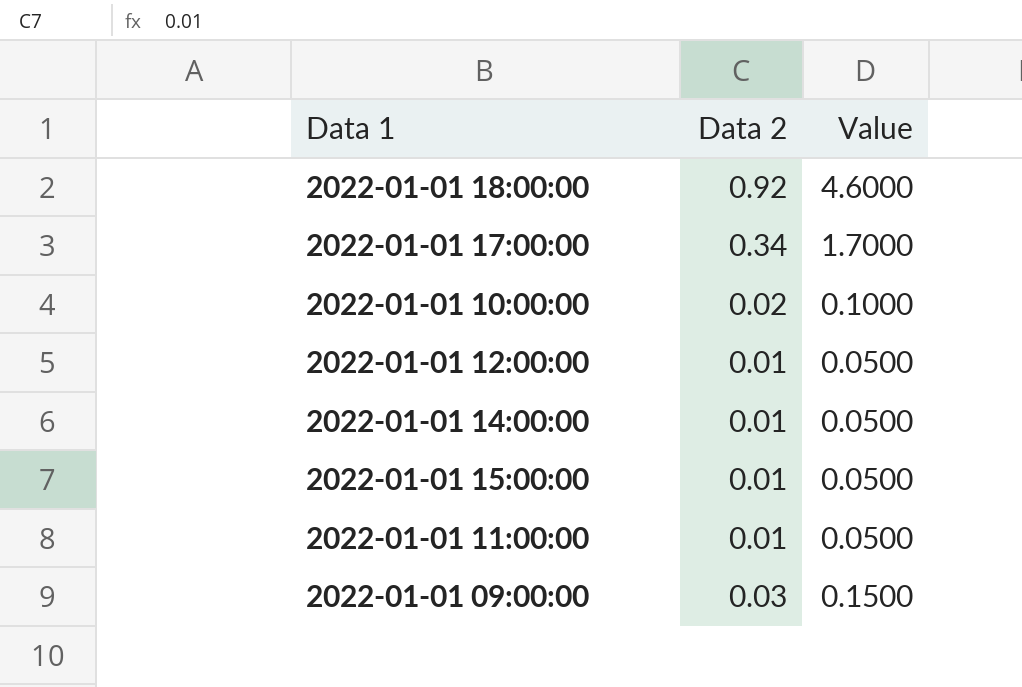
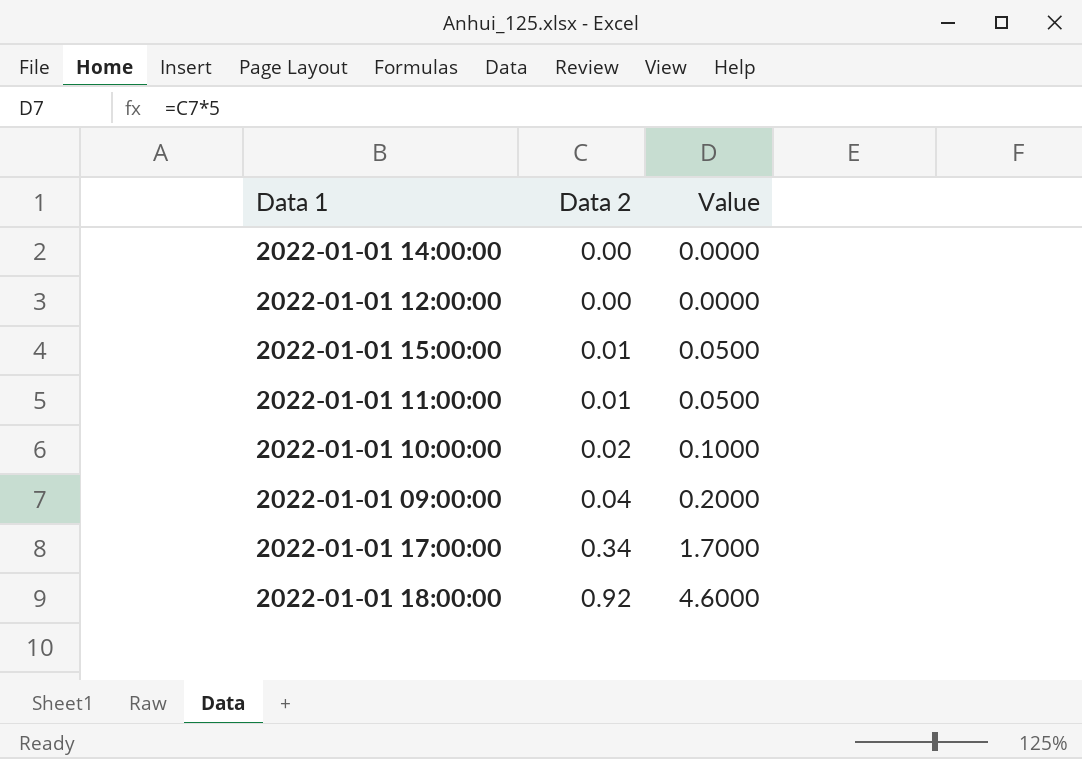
row order: none -> Data 2 ascending
2022-01-01 14:00:00 | Data 2: 0.01 -> 0.00
2022-01-01 14:00:00 | Value: 0.0500 -> 0.0000
2022-01-01 12:00:00 | Data 2: 0.01 -> 0.00
2022-01-01 12:00:00 | Value: 0.0500 -> 0.0000
2022-01-01 09:00:00 | Data 2: 0.03 -> 0.04
2022-01-01 09:00:00 | Value: 0.1500 -> 0.2000

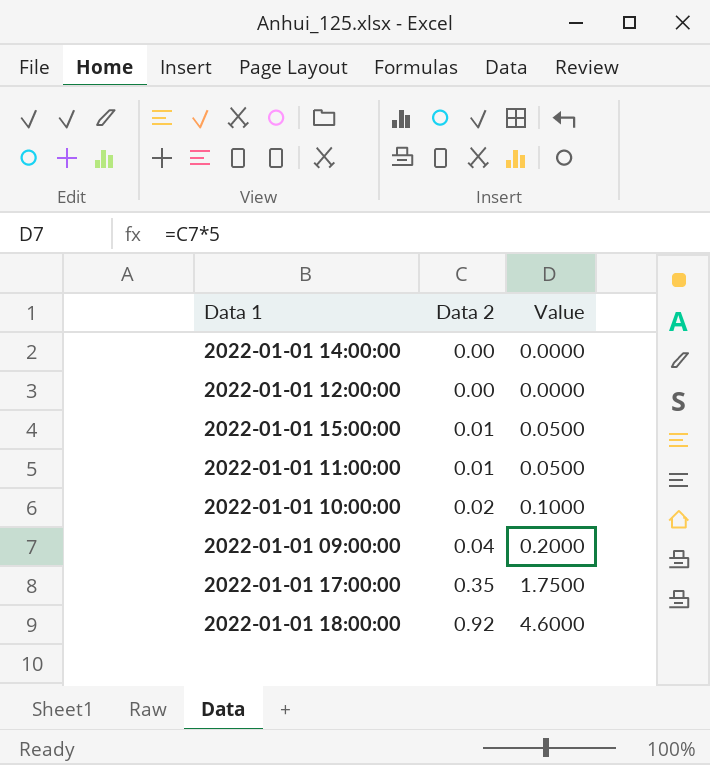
2022-01-01 17:00:00 | Data 2: 0.34 -> 0.35
2022-01-01 17:00:00 | Value: 1.7000 -> 1.7500

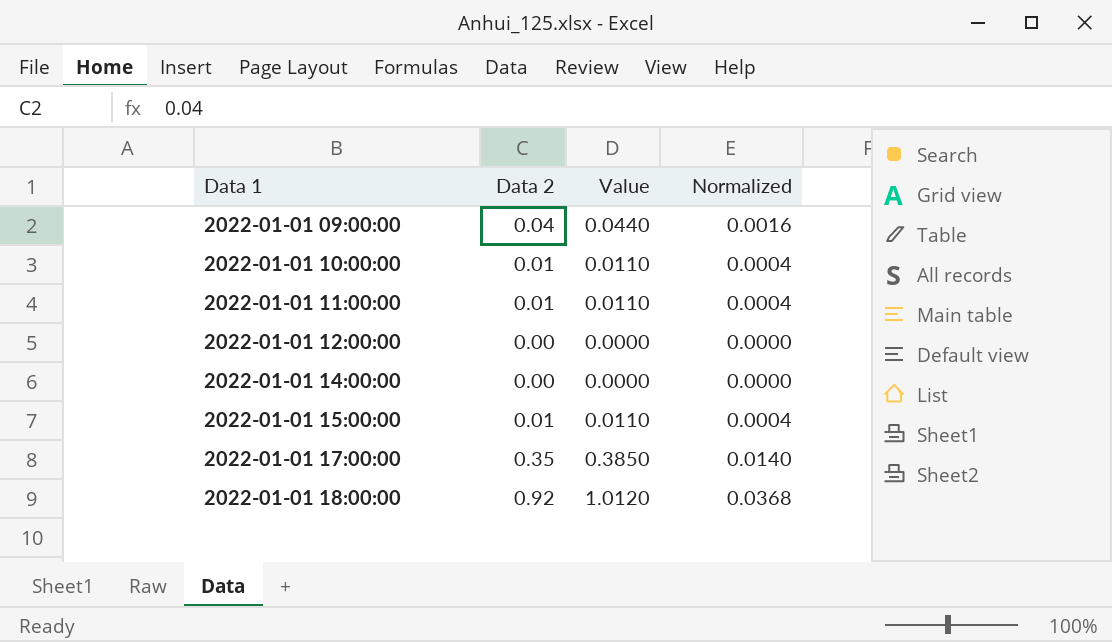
row order: Data 2 ascending -> Data 1 ascending
column Value | formula: [Data 2] * 5 -> [Data 2] * 1.1
column Normalized | formula: none -> [Data 2] * 0.04
2022-01-01 10:00:00 | Data 2: 0.02 -> 0.01

